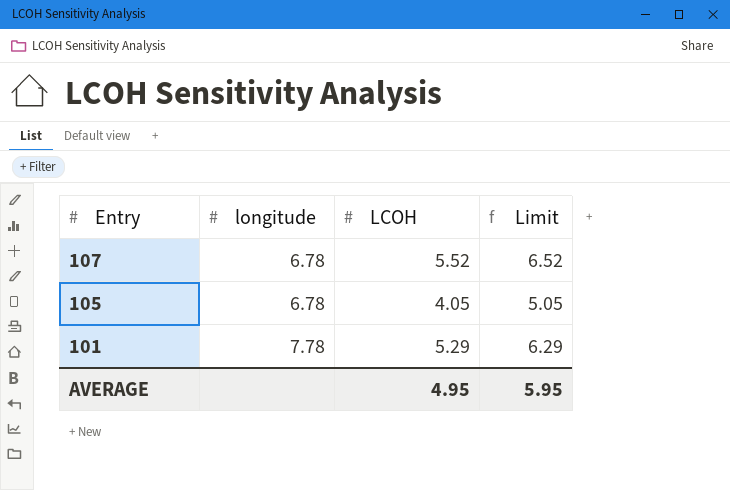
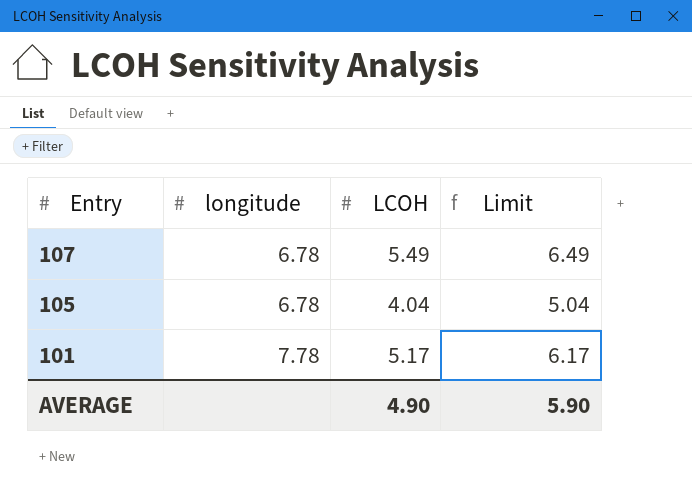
107 | LCOH: 5.52 -> 5.49
107 | Limit: 6.52 -> 6.49
105 | LCOH: 4.05 -> 4.04
105 | Limit: 5.05 -> 5.04
101 | LCOH: 5.29 -> 5.17
101 | Limit: 6.29 -> 6.17
AVERAGE | LCOH: 4.95 -> 4.90
AVERAGE | Limit: 5.95 -> 5.90

